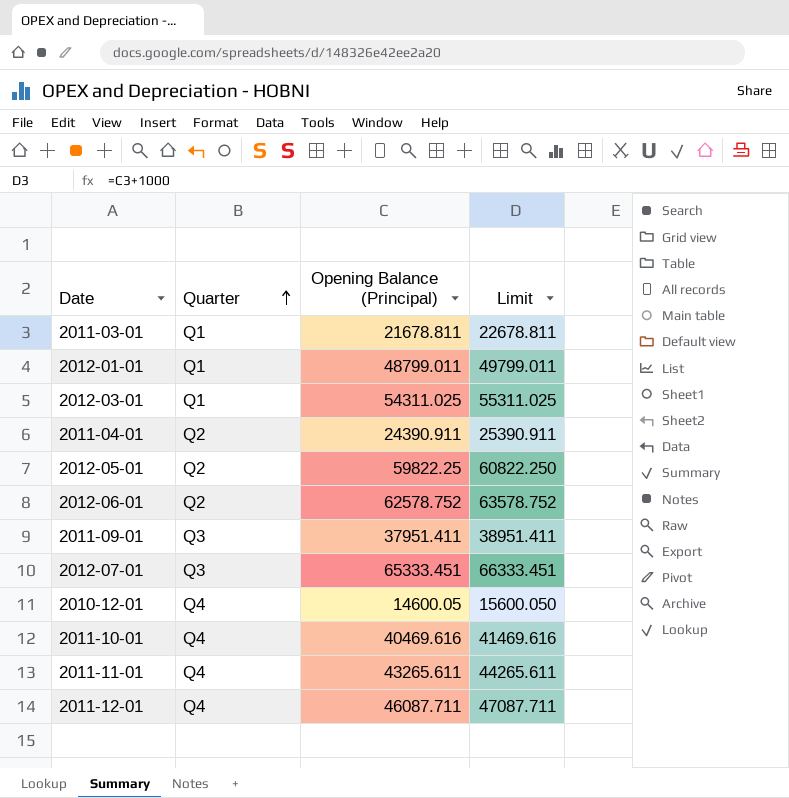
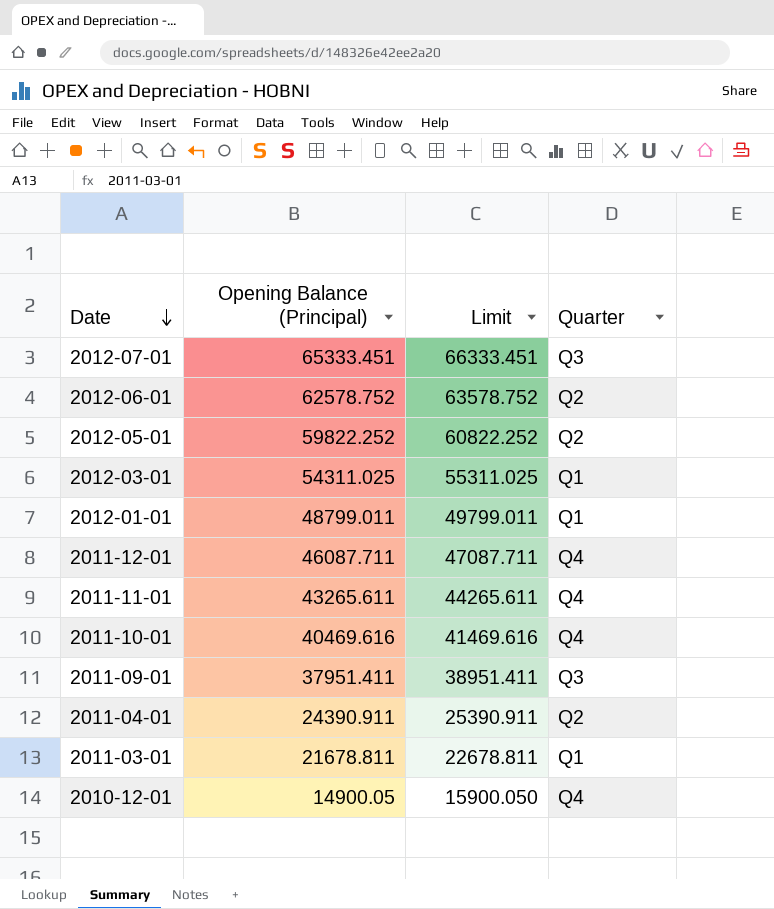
row order: Quarter ascending -> Date descending
column Quarter | position: 2 -> 4
2012-05-01 | Opening Balance (Principal): 59822.25 -> 59822.252
2012-05-01 | Limit: 60822.250 -> 60822.252
2010-12-01 | Opening Balance (Principal): 14600.05 -> 14900.05
2010-12-01 | Limit: 15600.050 -> 15900.050

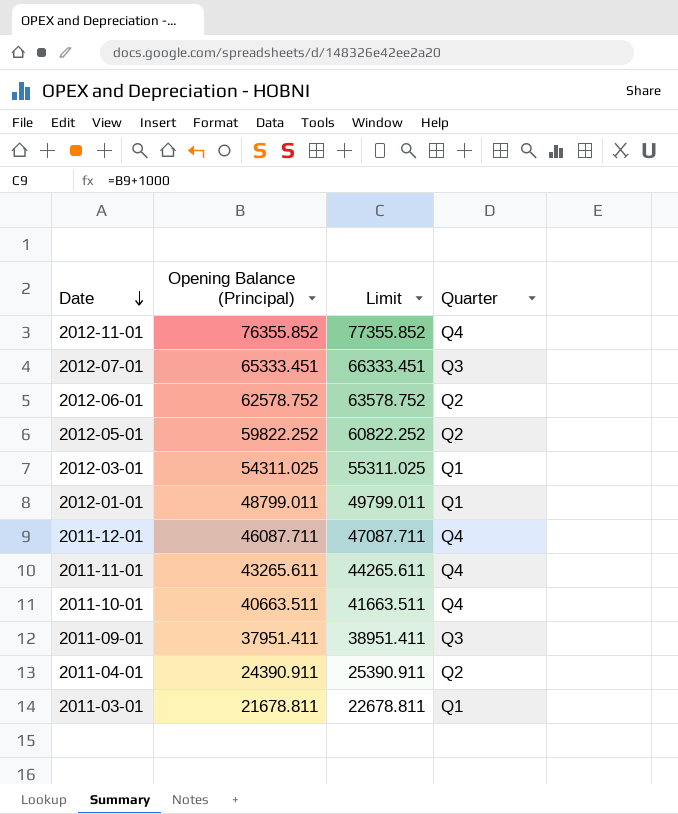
row 2010-12-01: 14900.05 | 15900.050 | Q4 -> none
row 2012-11-01: none -> 76355.852 | 77355.852 | Q4
2011-10-01 | Opening Balance (Principal): 40469.616 -> 40663.511
2011-10-01 | Limit: 41469.616 -> 41663.511

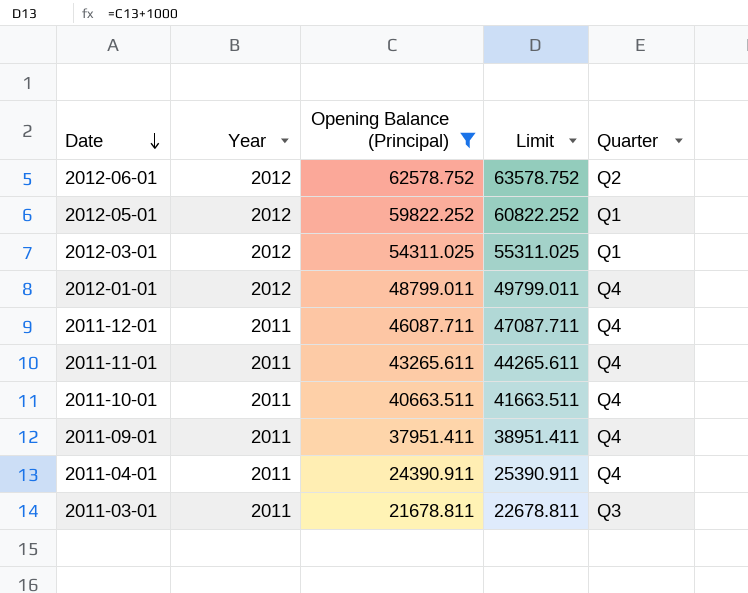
filter: none -> Opening Balance (Principal) <= 62578.752
column Year | position: none -> 2
2012-05-01 | Quarter: Q2 -> Q1
2012-01-01 | Quarter: Q1 -> Q4
2011-09-01 | Quarter: Q3 -> Q4
2011-04-01 | Quarter: Q2 -> Q4
2011-03-01 | Quarter: Q1 -> Q3

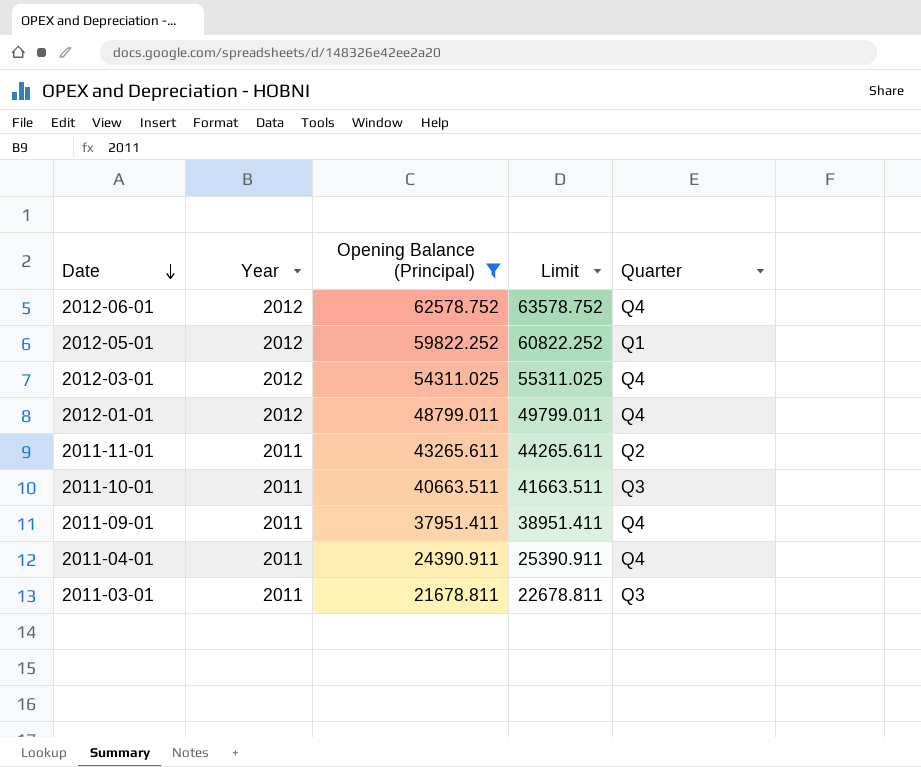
row 2011-12-01: 2011 | 46087.711 | 47087.711 | Q4 -> none
2012-06-01 | Quarter: Q2 -> Q4
2012-03-01 | Quarter: Q1 -> Q4
2011-11-01 | Quarter: Q4 -> Q2
2011-10-01 | Quarter: Q4 -> Q3

